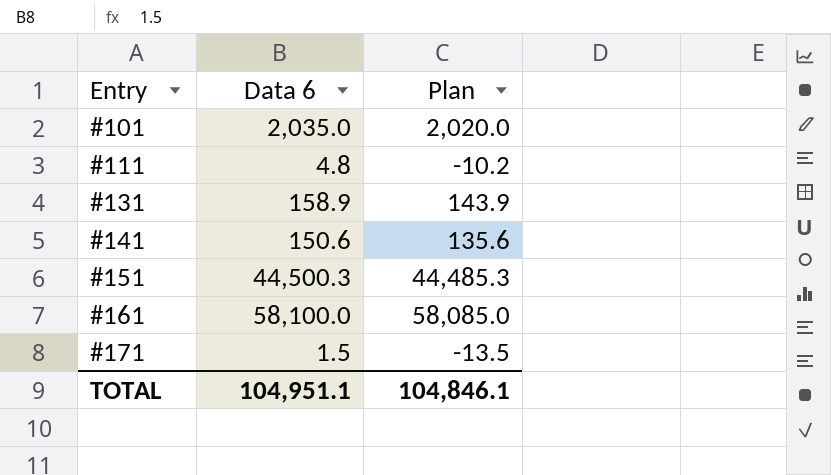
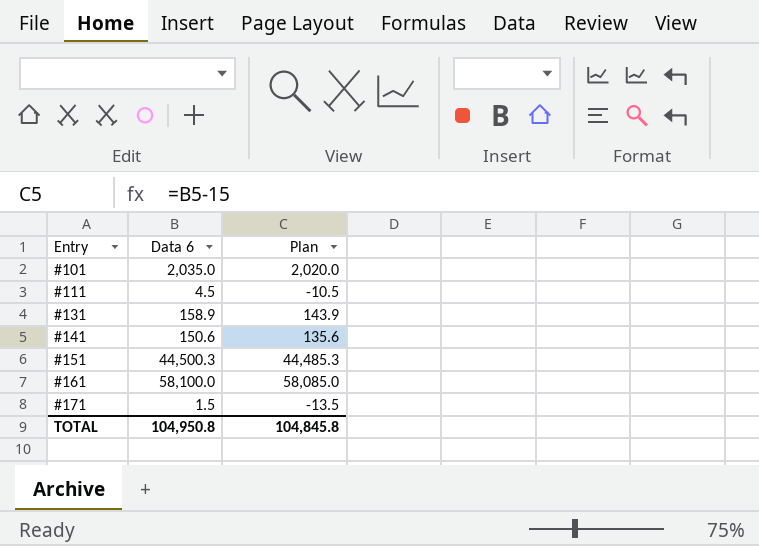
#111 | Data 6: 4.8 -> 4.5
#111 | Plan: -10.2 -> -10.5
TOTAL | Data 6: 104,951.1 -> 104,950.8
TOTAL | Plan: 104,846.1 -> 104,845.8

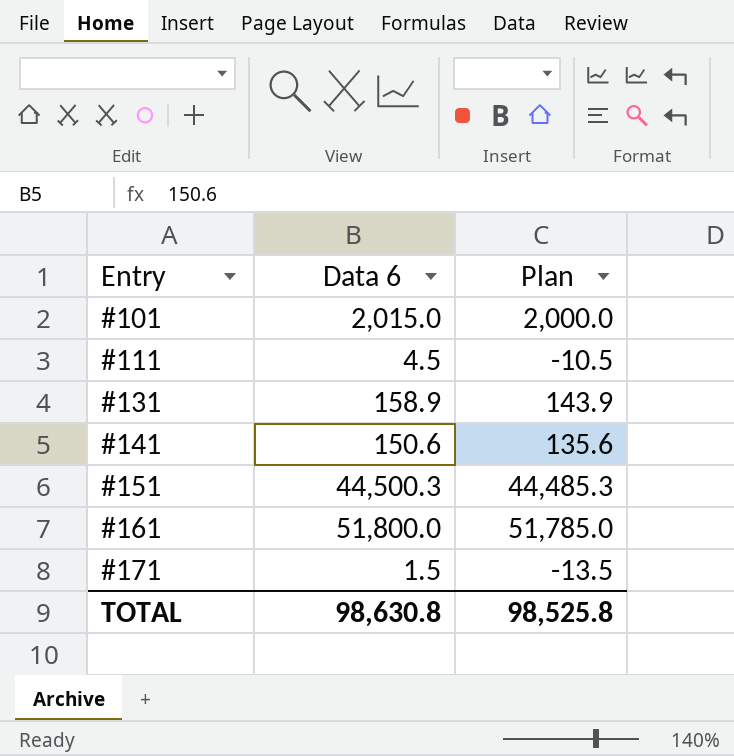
#101 | Data 6: 2,035.0 -> 2,015.0
#101 | Plan: 2,020.0 -> 2,000.0
#161 | Data 6: 58,100.0 -> 51,800.0
#161 | Plan: 58,085.0 -> 51,785.0
TOTAL | Data 6: 104,950.8 -> 98,630.8
TOTAL | Plan: 104,845.8 -> 98,525.8

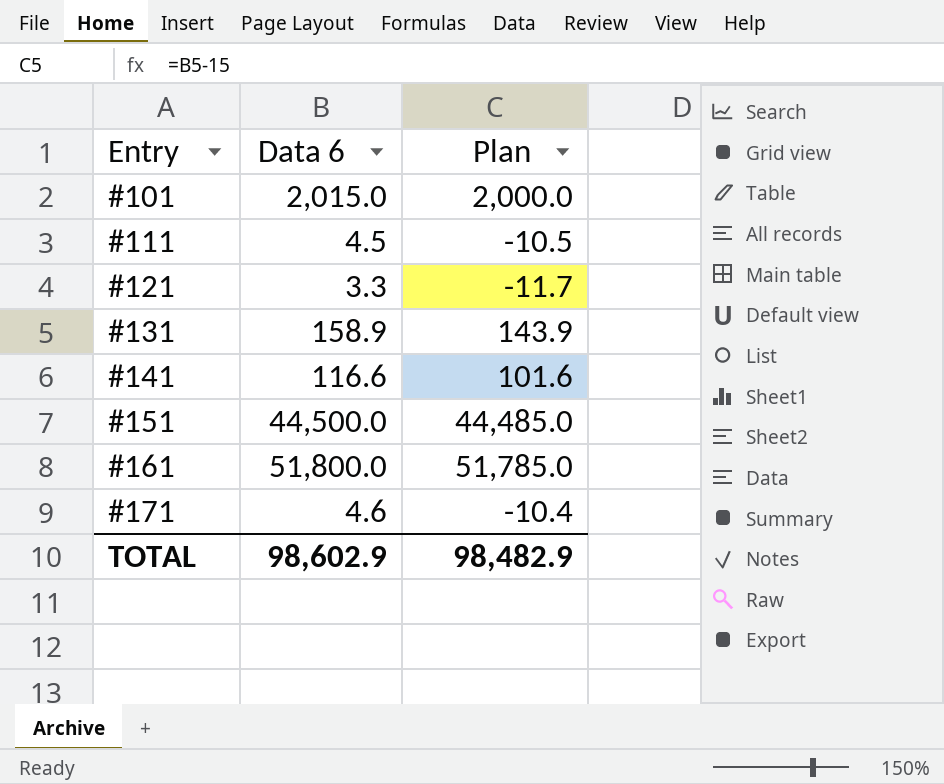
row #121: none -> 3.3 | -11.7
#141 | Data 6: 150.6 -> 116.6
#141 | Plan: 135.6 -> 101.6
#151 | Data 6: 44,500.3 -> 44,500.0
#151 | Plan: 44,485.3 -> 44,485.0
#171 | Data 6: 1.5 -> 4.6
#171 | Plan: -13.5 -> -10.4
TOTAL | Data 6: 98,630.8 -> 98,602.9
TOTAL | Plan: 98,525.8 -> 98,482.9

